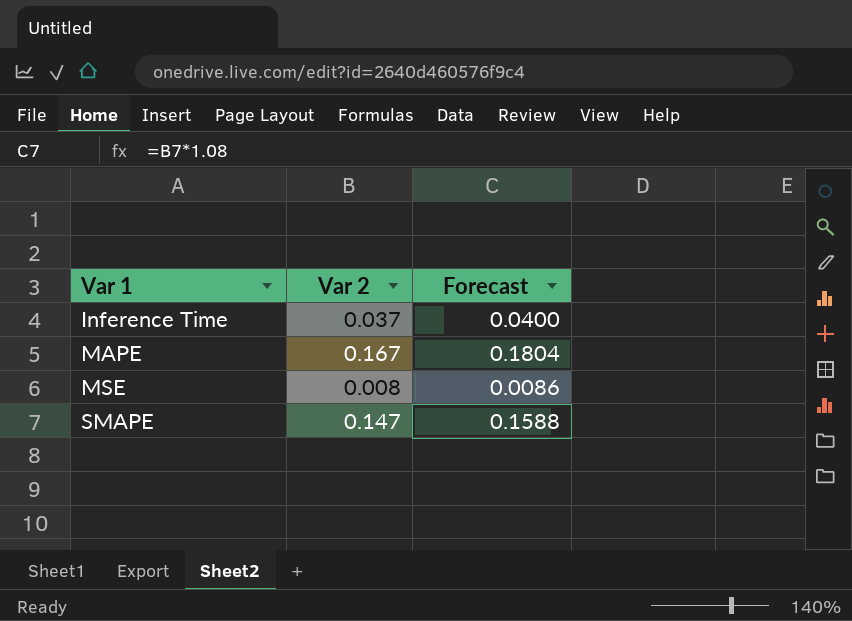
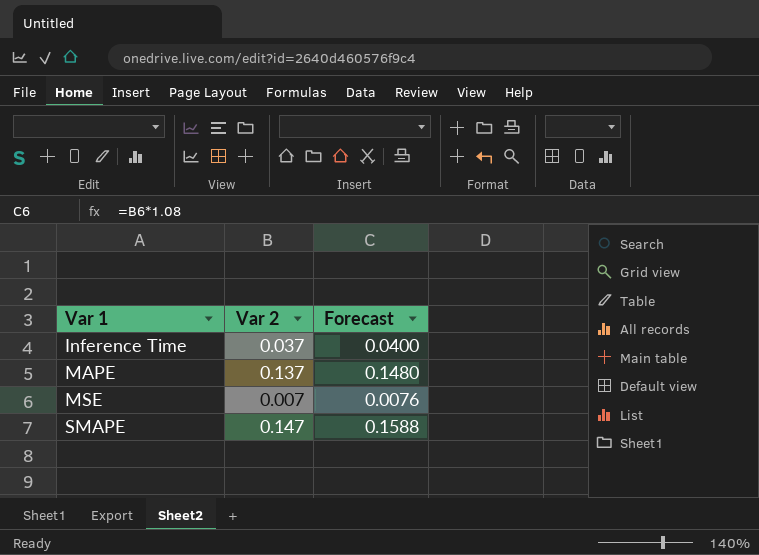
MAPE | Var 2: 0.167 -> 0.137
MAPE | Forecast: 0.1804 -> 0.1480
MSE | Var 2: 0.008 -> 0.007
MSE | Forecast: 0.0086 -> 0.0076

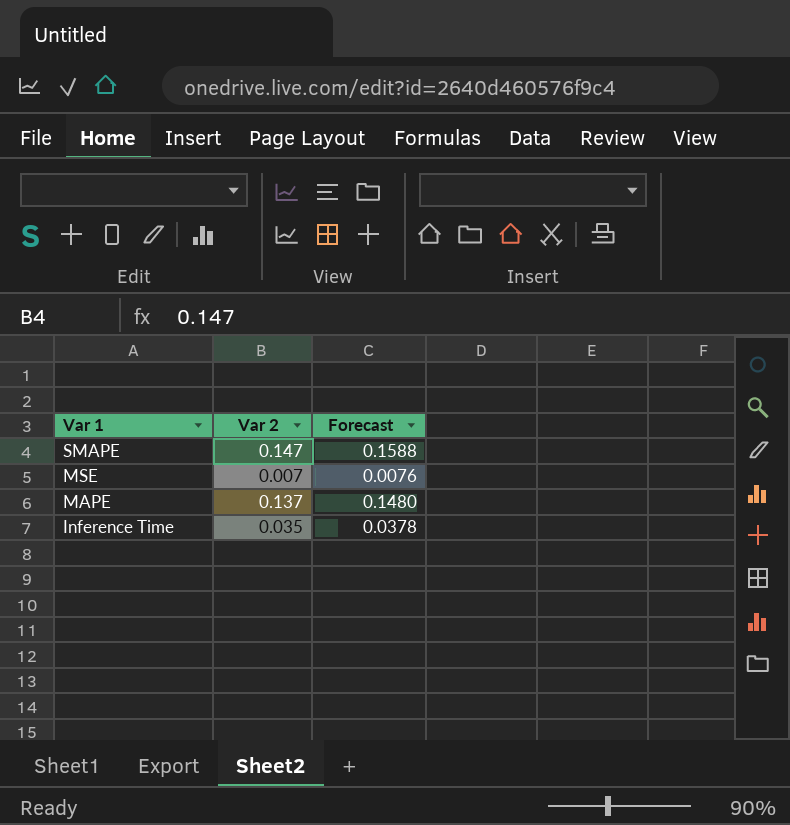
row order: Var 1 ascending -> Var 1 descending
Inference Time | Var 2: 0.037 -> 0.035
Inference Time | Forecast: 0.0400 -> 0.0378

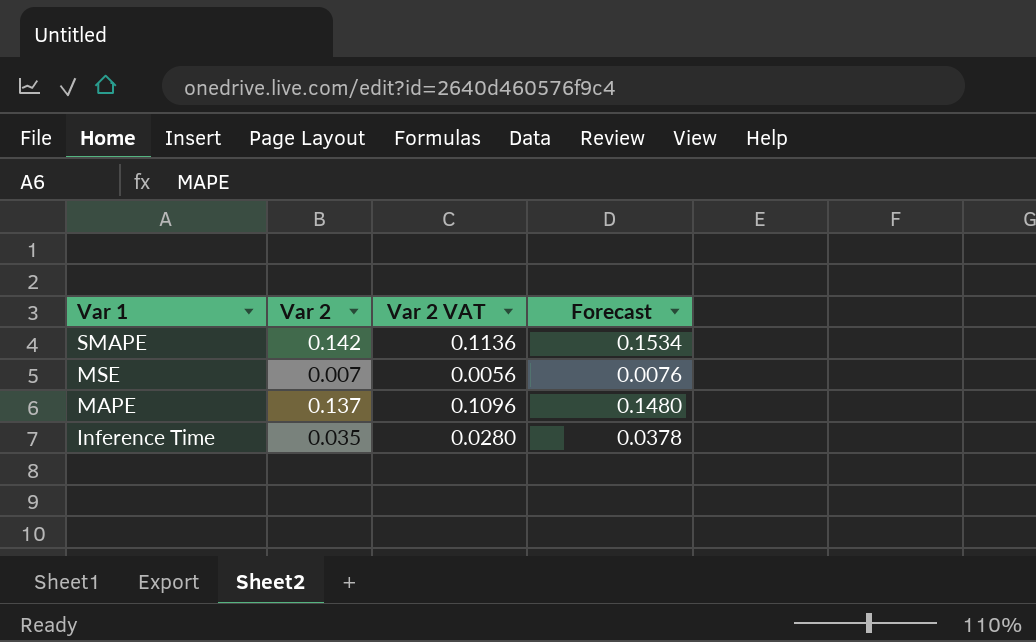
column Var 2 VAT | formula: none -> [Var 2] * 0.8
SMAPE | Var 2: 0.147 -> 0.142
SMAPE | Forecast: 0.1588 -> 0.1534

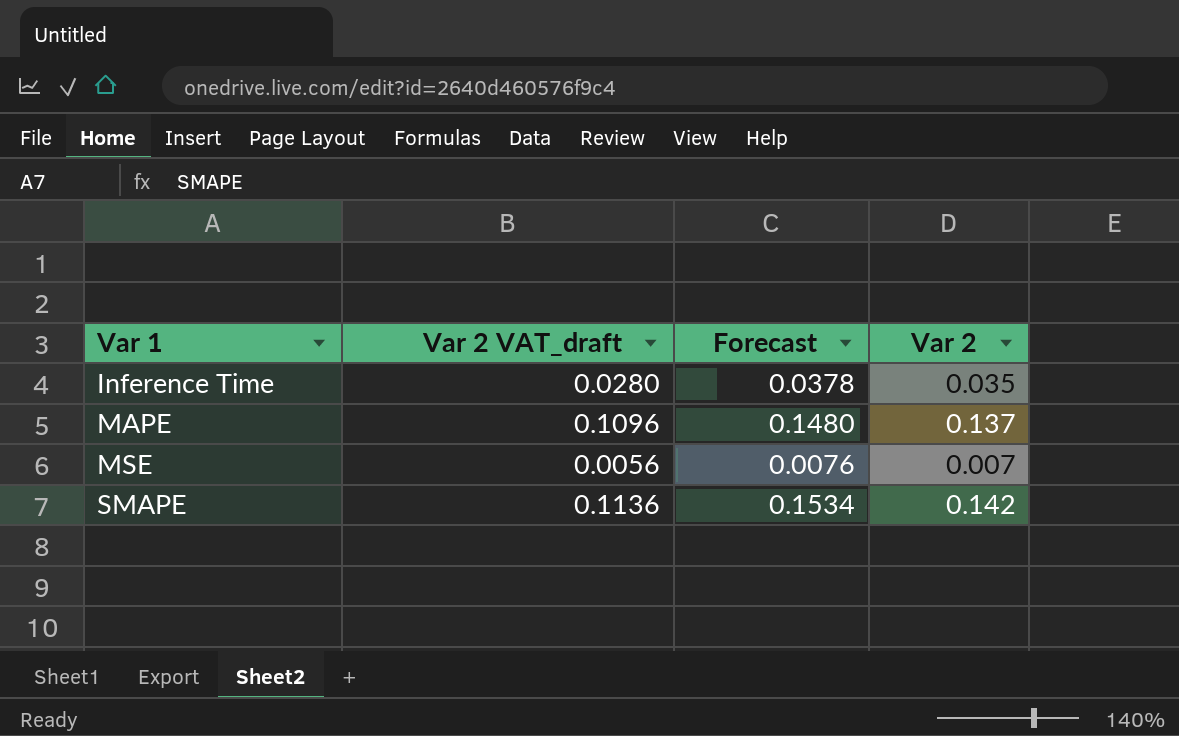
row order: Var 1 descending -> Var 1 ascending
column name: Var 2 VAT -> Var 2 VAT_draft
column Var 2 | position: 2 -> 4

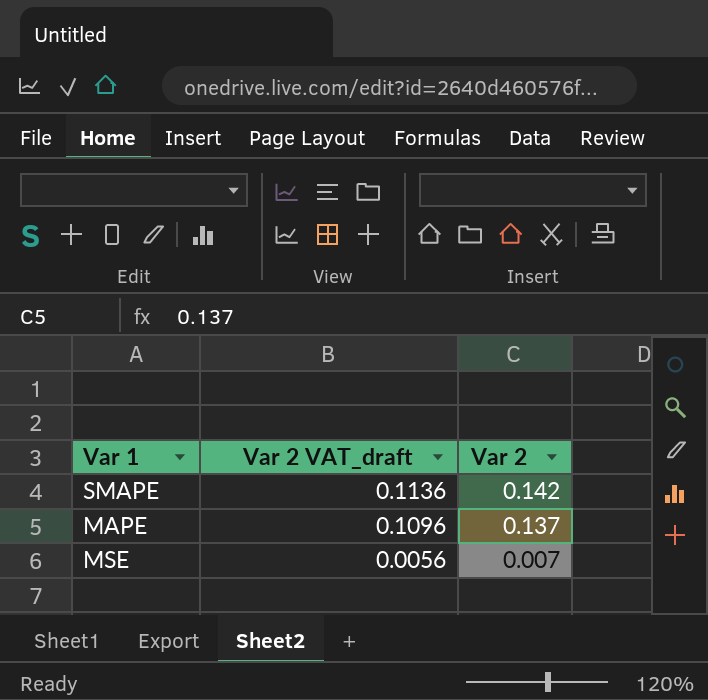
row order: Var 1 ascending -> Var 2 VAT_draft descending
column Forecast | formula: [Var 2] * 1.08 -> none
row Inference Time: 0.0280 | 0.0378 | 0.035 -> none

